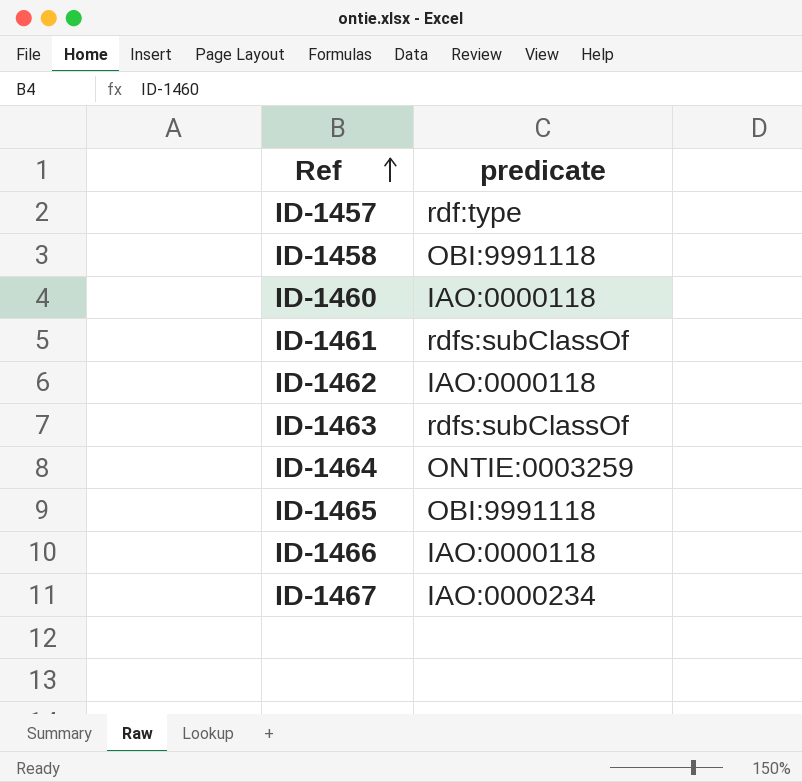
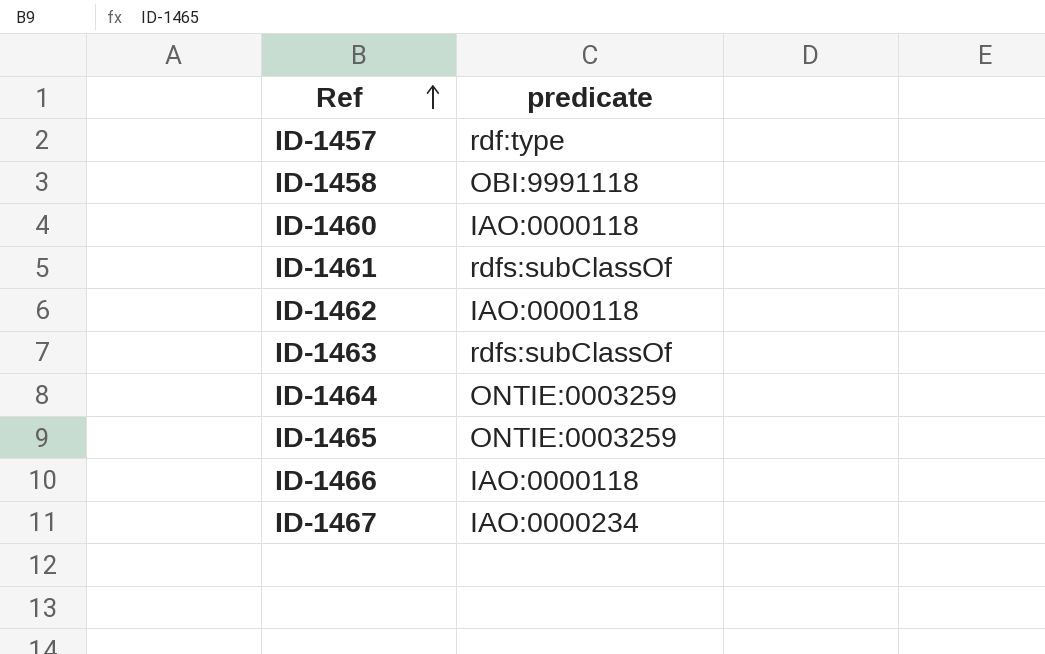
ID-1465 | predicate: OBI:9991118 -> ONTIE:0003259

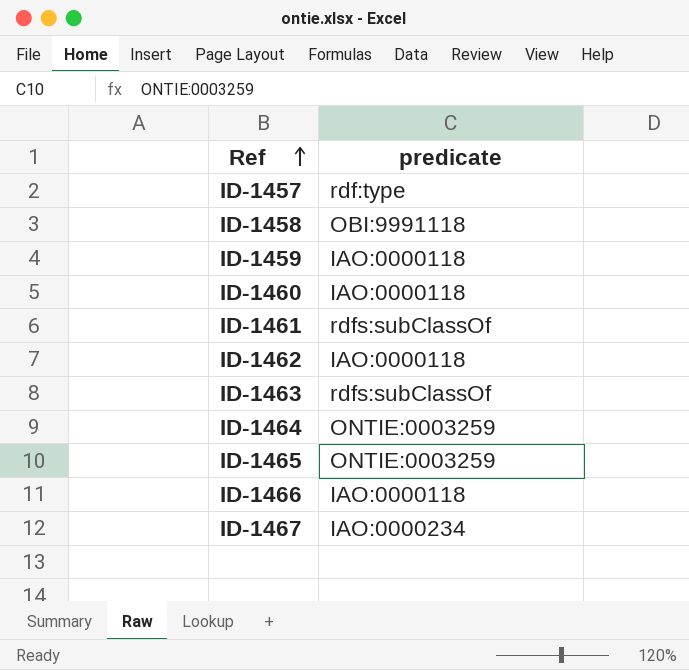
row ID-1459: none -> IAO:0000118

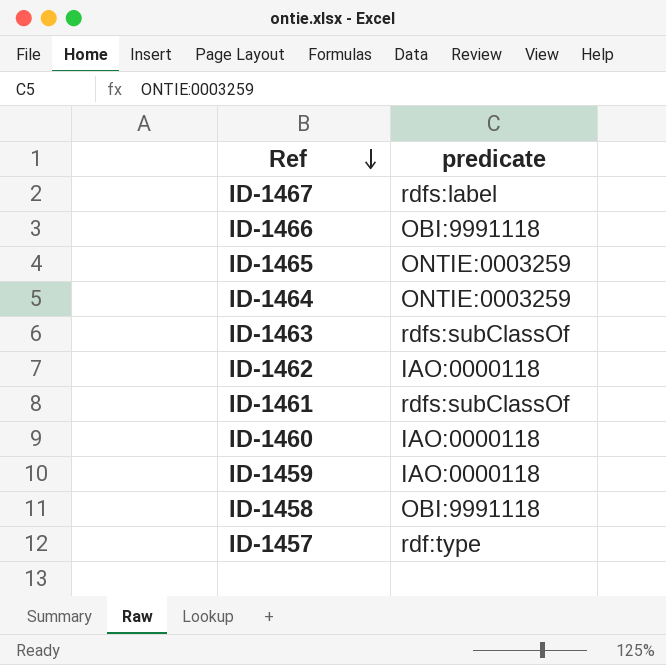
row order: Ref ascending -> Ref descending
ID-1467 | predicate: IAO:0000234 -> rdfs:label
ID-1466 | predicate: IAO:0000118 -> OBI:9991118

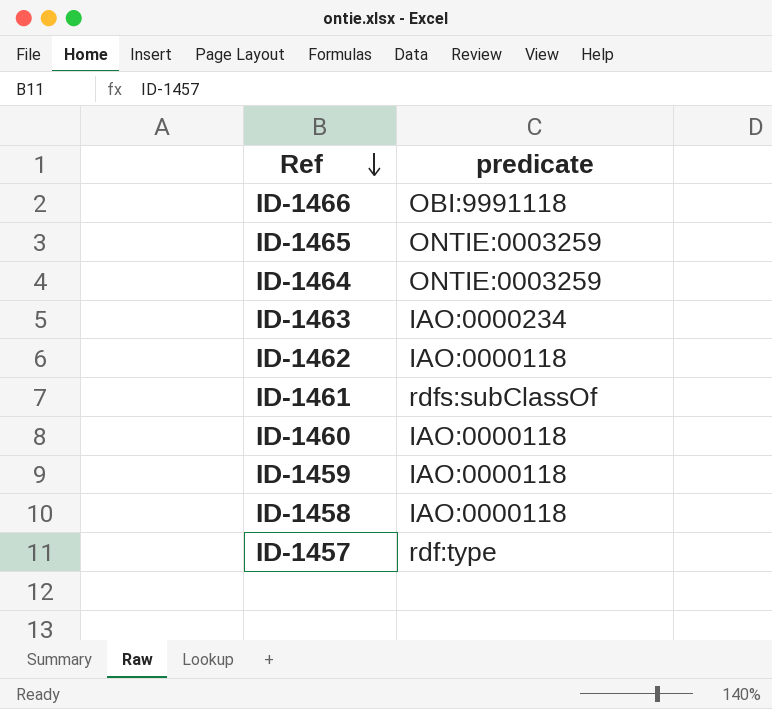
row ID-1467: rdfs:label -> none
ID-1463 | predicate: rdfs:subClassOf -> IAO:0000234
ID-1458 | predicate: OBI:9991118 -> IAO:0000118

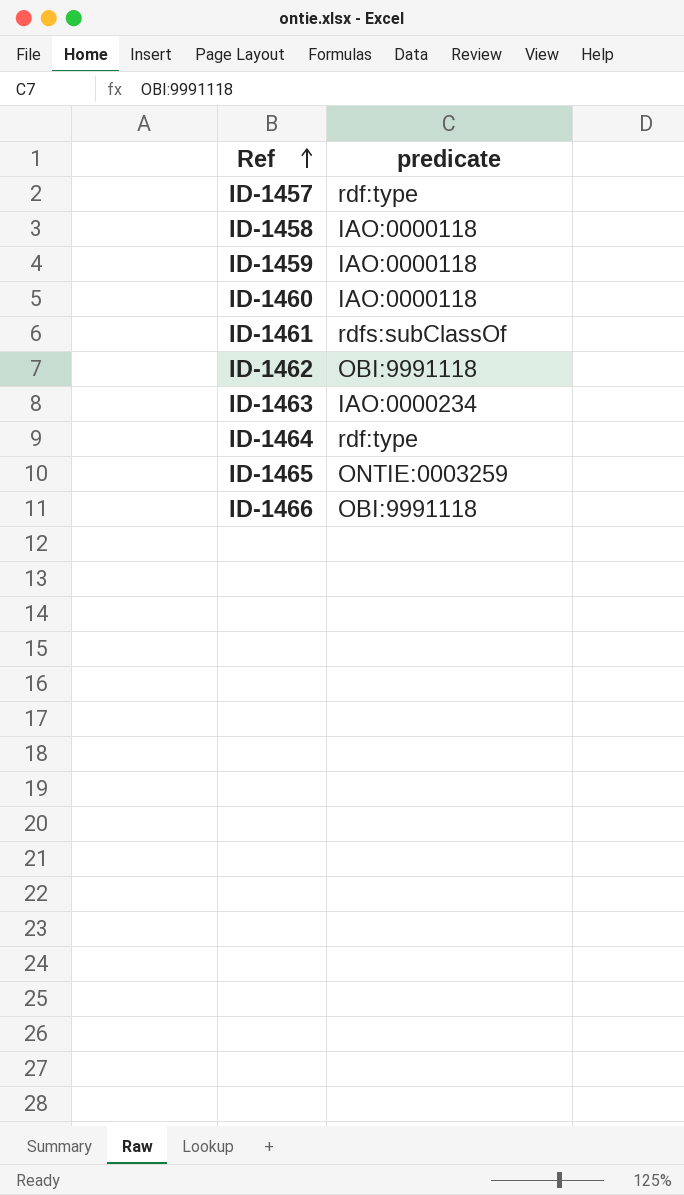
row order: Ref descending -> Ref ascending
ID-1462 | predicate: IAO:0000118 -> OBI:9991118
ID-1464 | predicate: ONTIE:0003259 -> rdf:type

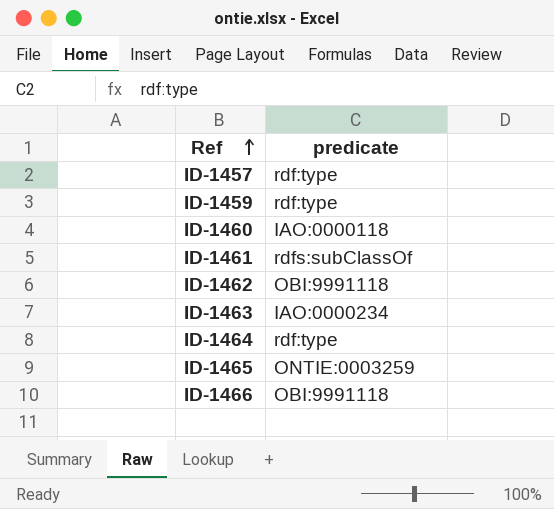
row ID-1458: IAO:0000118 -> none
ID-1459 | predicate: IAO:0000118 -> rdf:type

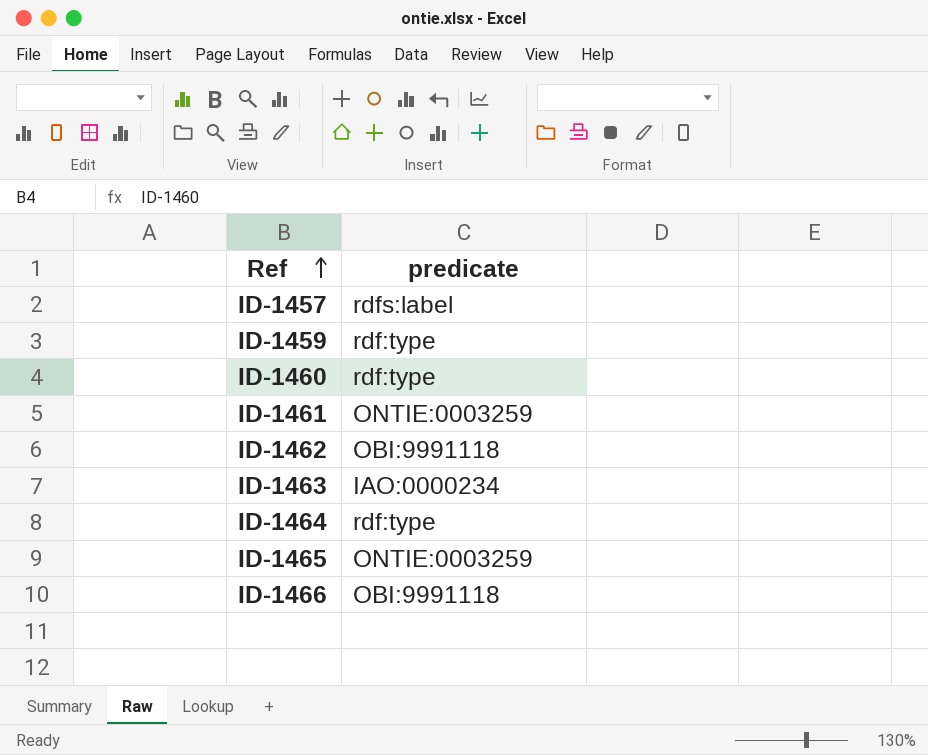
ID-1457 | predicate: rdf:type -> rdfs:label
ID-1460 | predicate: IAO:0000118 -> rdf:type
ID-1461 | predicate: rdfs:subClassOf -> ONTIE:0003259

